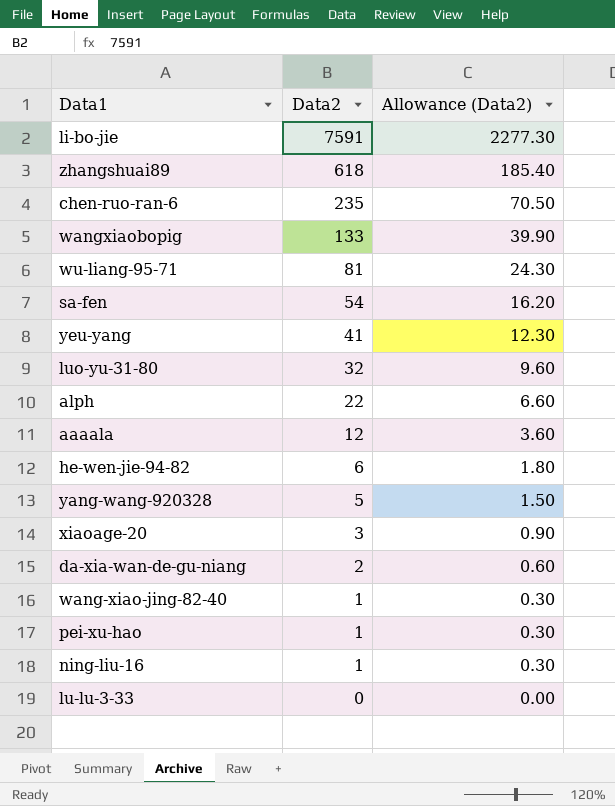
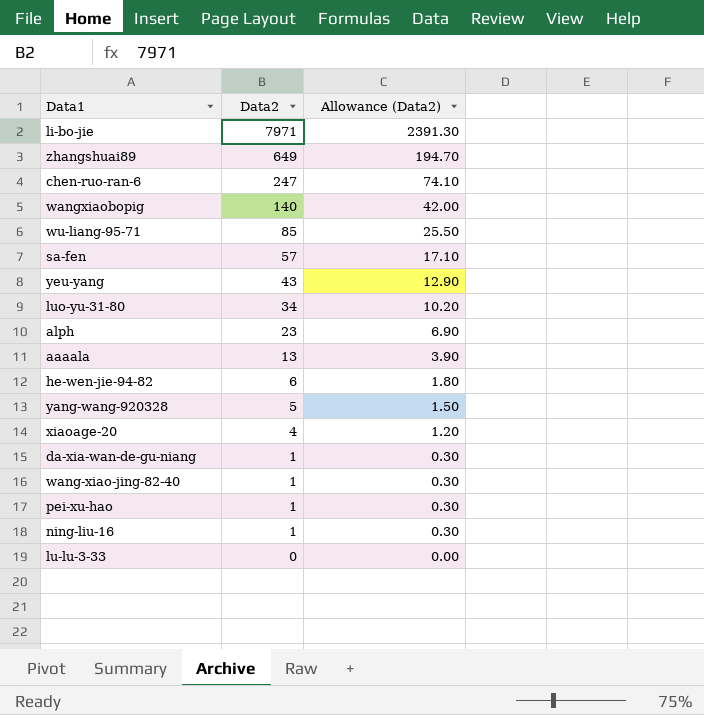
li-bo-jie | Data2: 7591 -> 7971
li-bo-jie | Allowance (Data2): 2277.30 -> 2391.30
zhangshuai89 | Data2: 618 -> 649
zhangshuai89 | Allowance (Data2): 185.40 -> 194.70
chen-ruo-ran-6 | Data2: 235 -> 247
chen-ruo-ran-6 | Allowance (Data2): 70.50 -> 74.10
wangxiaobopig | Data2: 133 -> 140
wangxiaobopig | Allowance (Data2): 39.90 -> 42.00
wu-liang-95-71 | Data2: 81 -> 85
wu-liang-95-71 | Allowance (Data2): 24.30 -> 25.50
sa-fen | Data2: 54 -> 57
sa-fen | Allowance (Data2): 16.20 -> 17.10
yeu-yang | Data2: 41 -> 43
yeu-yang | Allowance (Data2): 12.30 -> 12.90
luo-yu-31-80 | Data2: 32 -> 34
luo-yu-31-80 | Allowance (Data2): 9.60 -> 10.20
alph | Data2: 22 -> 23
alph | Allowance (Data2): 6.60 -> 6.90
aaaala | Data2: 12 -> 13
aaaala | Allowance (Data2): 3.60 -> 3.90
xiaoage-20 | Data2: 3 -> 4
xiaoage-20 | Allowance (Data2): 0.90 -> 1.20
da-xia-wan-de-gu-niang | Data2: 2 -> 1
da-xia-wan-de-gu-niang | Allowance (Data2): 0.60 -> 0.30

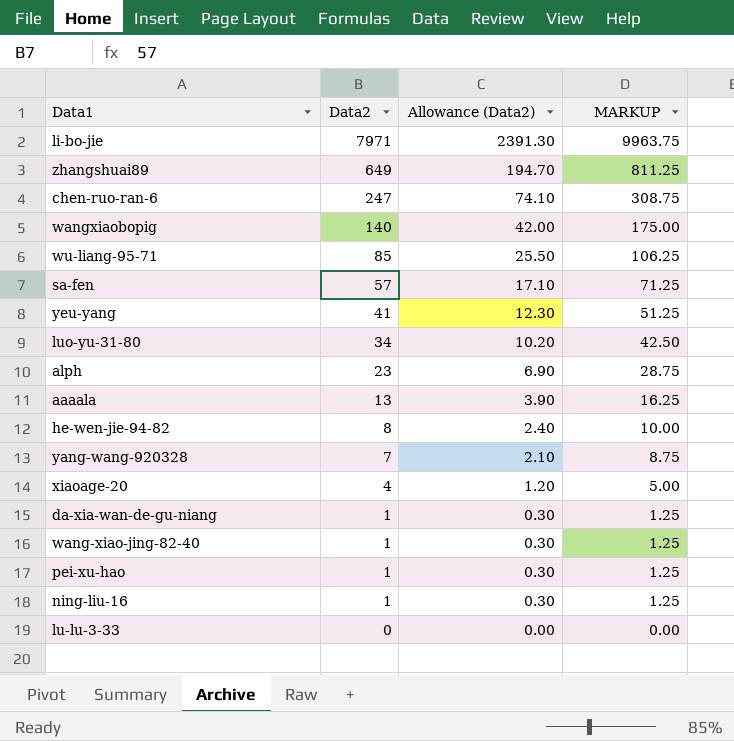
column MARKUP | formula: none -> [Data2] * 1.25
yeu-yang | Data2: 43 -> 41
yeu-yang | Allowance (Data2): 12.90 -> 12.30
he-wen-jie-94-82 | Data2: 6 -> 8
he-wen-jie-94-82 | Allowance (Data2): 1.80 -> 2.40
yang-wang-920328 | Data2: 5 -> 7
yang-wang-920328 | Allowance (Data2): 1.50 -> 2.10

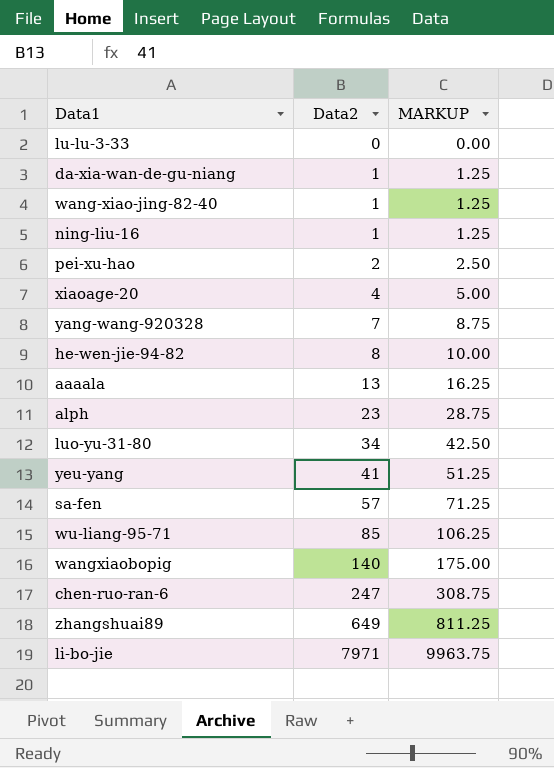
row order: Data2 descending -> Data2 ascending
column Allowance (Data2) | formula: [Data2] * 0.3 -> none
pei-xu-hao | Data2: 1 -> 2
pei-xu-hao | MARKUP: 1.25 -> 2.50

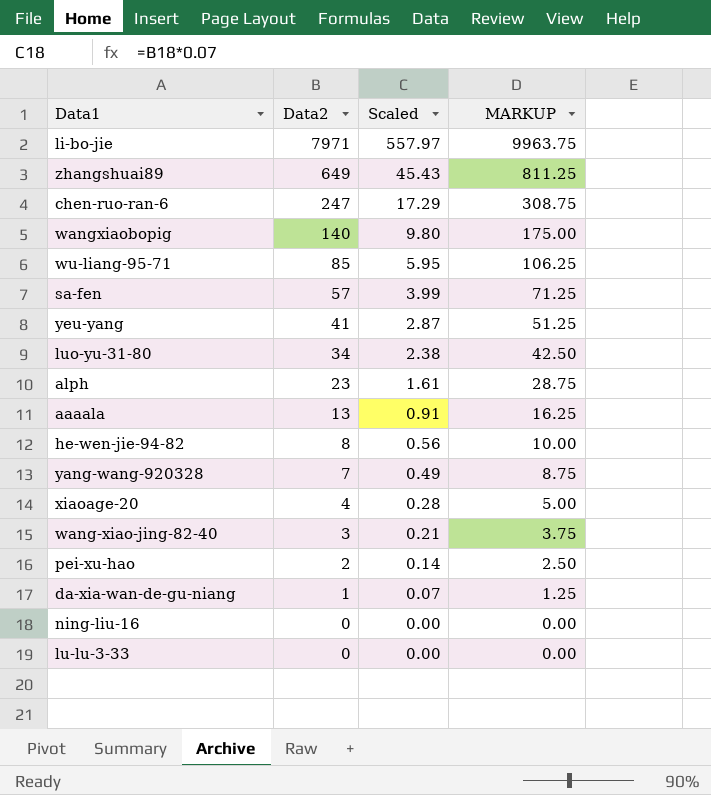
row order: Data2 ascending -> Data2 descending
column Scaled | formula: none -> [Data2] * 0.07
wang-xiao-jing-82-40 | Data2: 1 -> 3
wang-xiao-jing-82-40 | MARKUP: 1.25 -> 3.75
ning-liu-16 | Data2: 1 -> 0
ning-liu-16 | MARKUP: 1.25 -> 0.00

